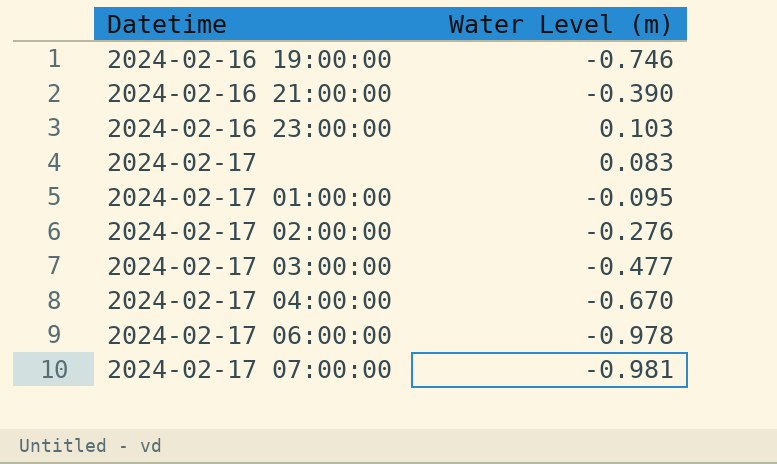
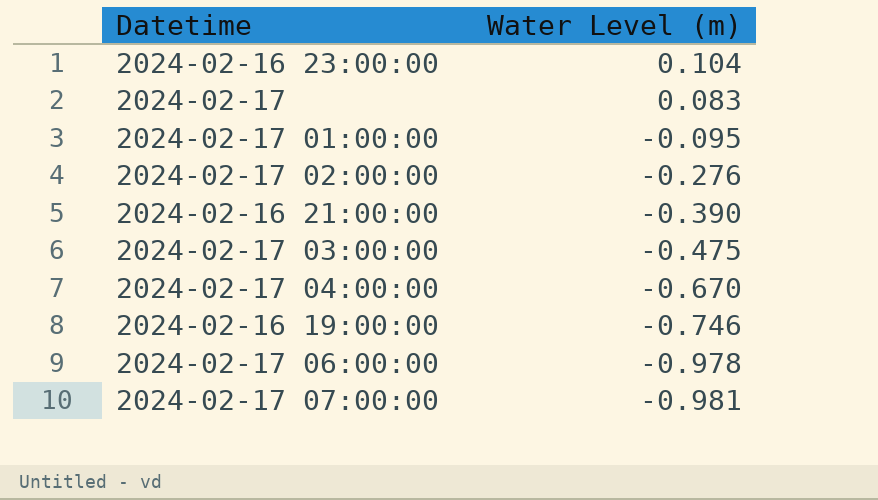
row order: Datetime ascending -> Water Level (m) descending
2024-02-16 23:00:00 | Water Level (m): 0.103 -> 0.104
2024-02-17 03:00:00 | Water Level (m): -0.477 -> -0.475

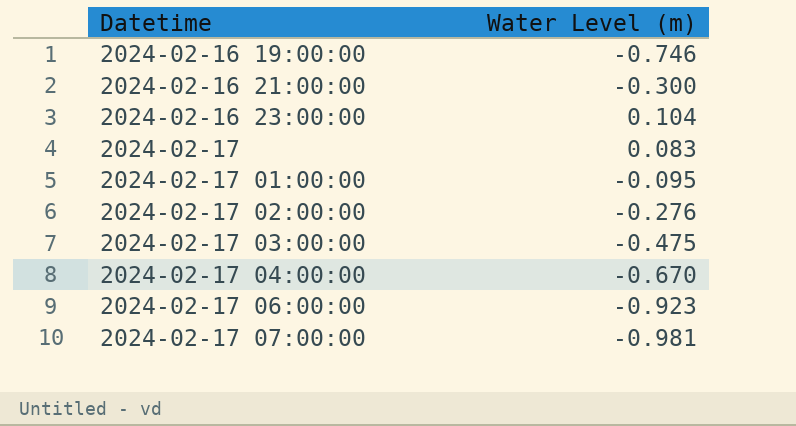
row order: Water Level (m) descending -> Datetime ascending
2024-02-16 21:00:00 | Water Level (m): -0.390 -> -0.300
2024-02-17 06:00:00 | Water Level (m): -0.978 -> -0.923

